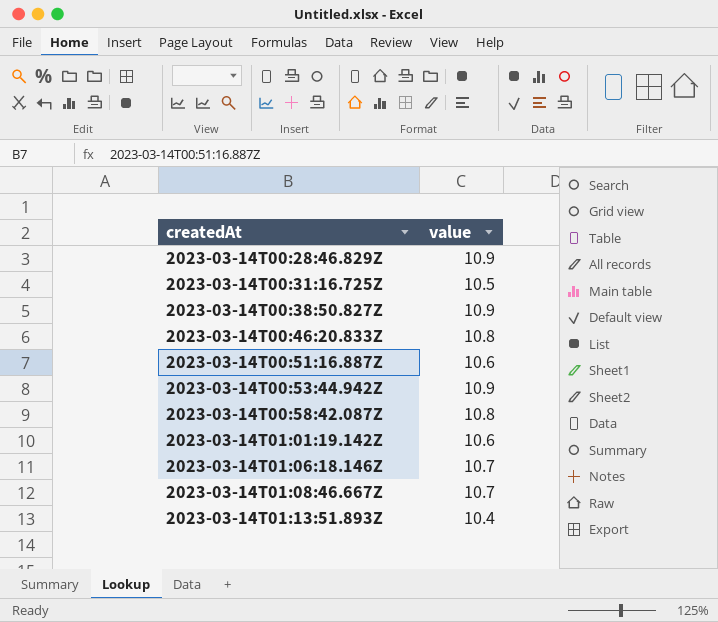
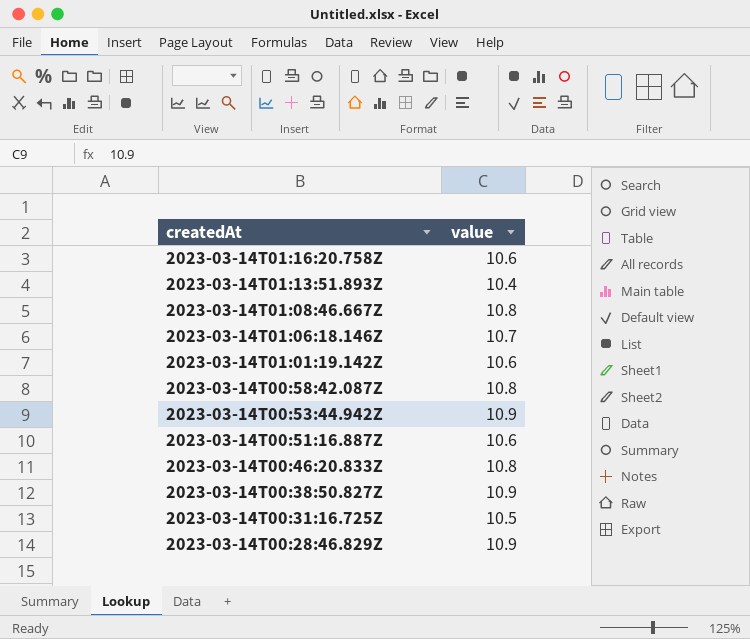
row order: createdAt ascending -> createdAt descending
row 2023-03-14T01:16:20.758Z: none -> 10.6
2023-03-14T01:08:46.667Z | value: 10.7 -> 10.8

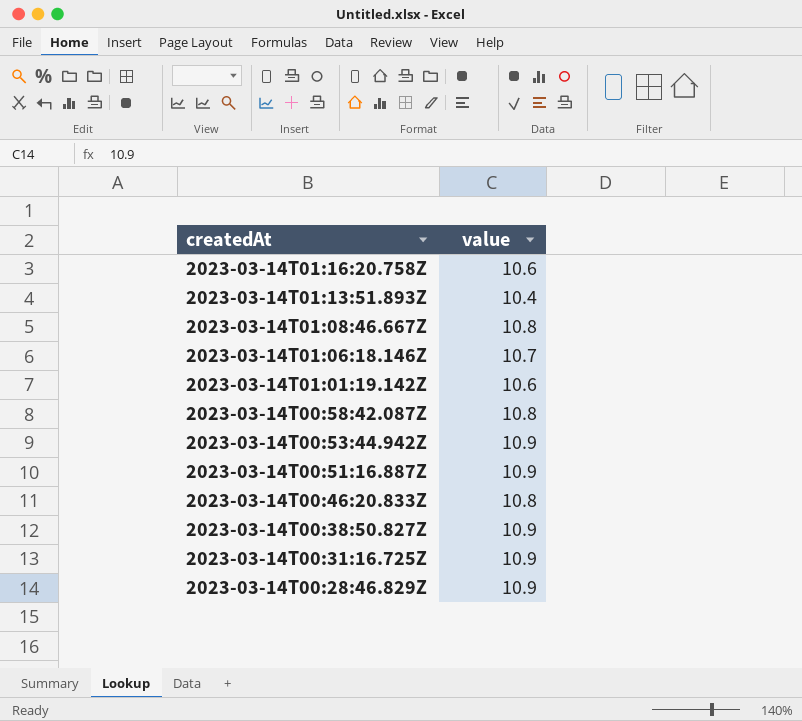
2023-03-14T00:51:16.887Z | value: 10.6 -> 10.9
2023-03-14T00:31:16.725Z | value: 10.5 -> 10.9

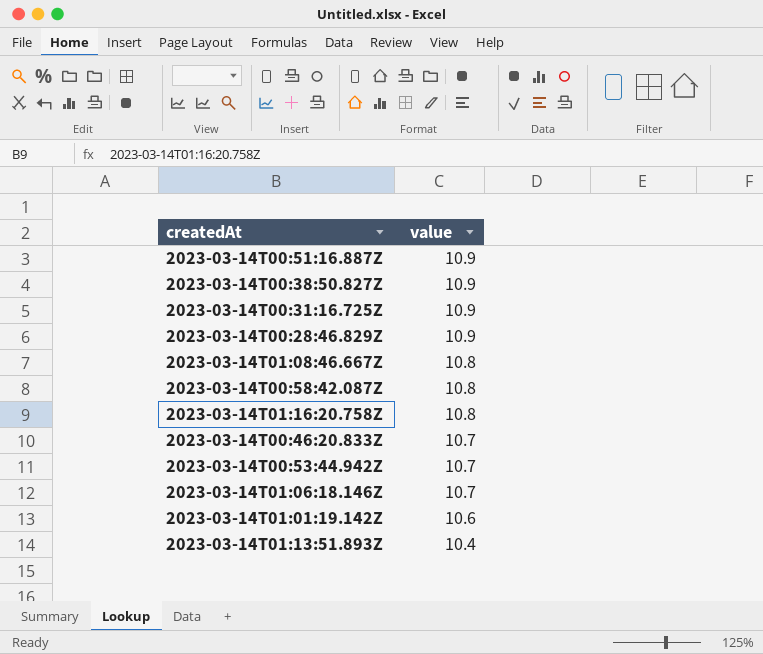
row order: createdAt descending -> value descending
2023-03-14T01:16:20.758Z | value: 10.6 -> 10.8
2023-03-14T00:46:20.833Z | value: 10.8 -> 10.7
2023-03-14T00:53:44.942Z | value: 10.9 -> 10.7

